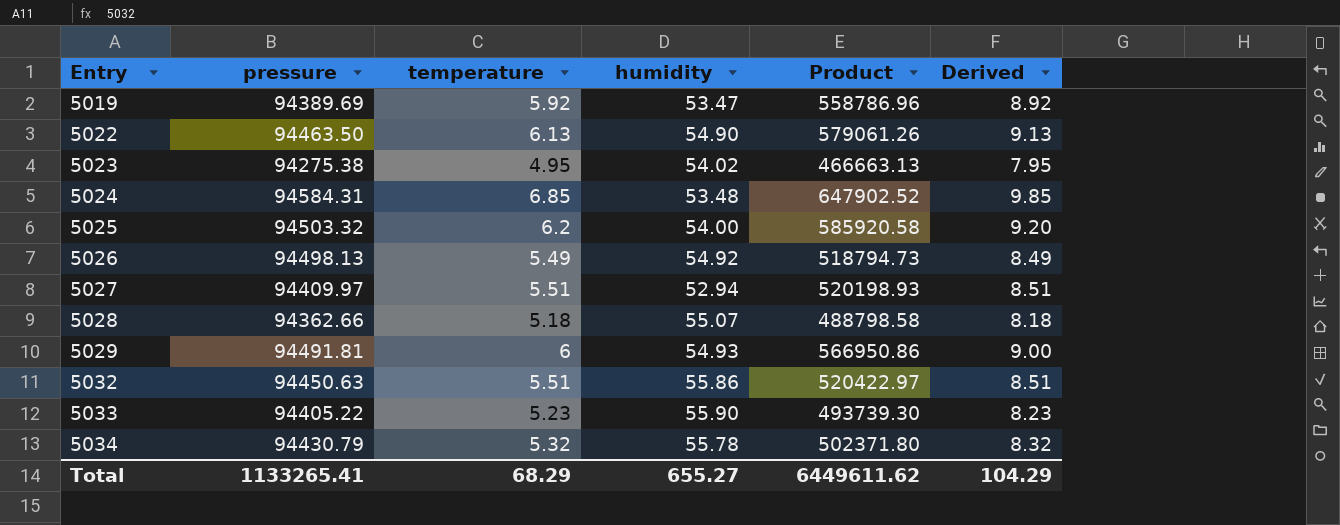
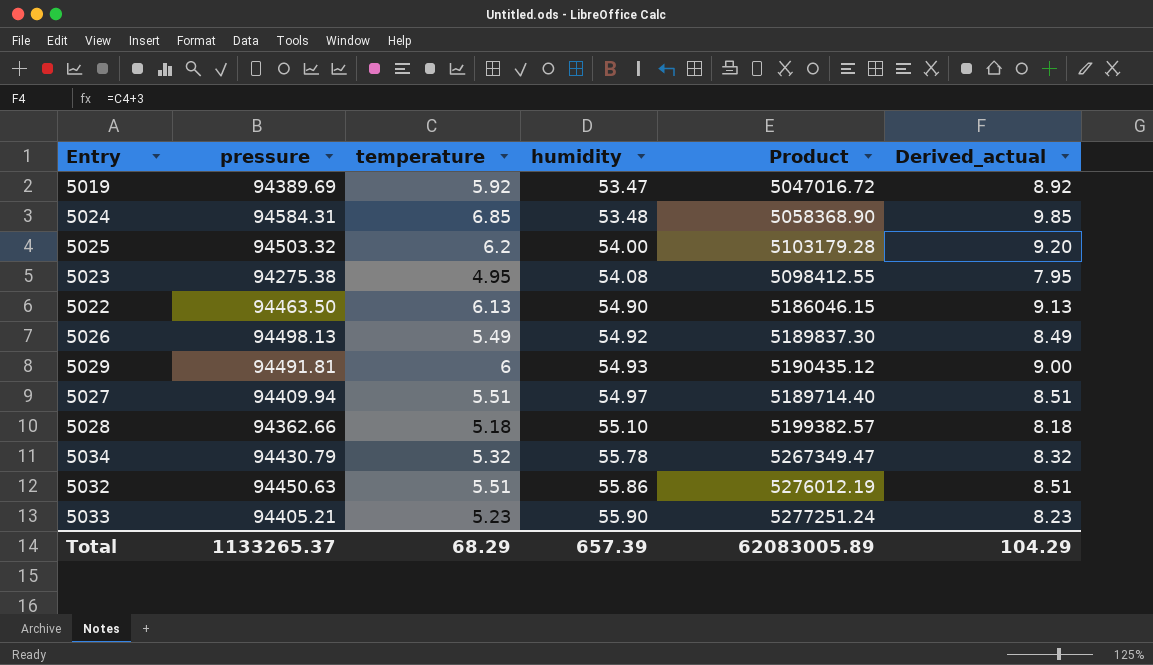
row order: Entry ascending -> humidity ascending
column Product | formula: [pressure] * [temperature] -> [pressure] * [humidity]
column name: Derived -> Derived_actual
5023 | humidity: 54.02 -> 54.08
5027 | pressure: 94409.97 -> 94409.94
5027 | humidity: 52.94 -> 54.97
5028 | humidity: 55.07 -> 55.10
5033 | pressure: 94405.22 -> 94405.21
Total | pressure: 1133265.41 -> 1133265.37
Total | humidity: 655.27 -> 657.39
Total | Product: 6449611.62 -> 62083005.89

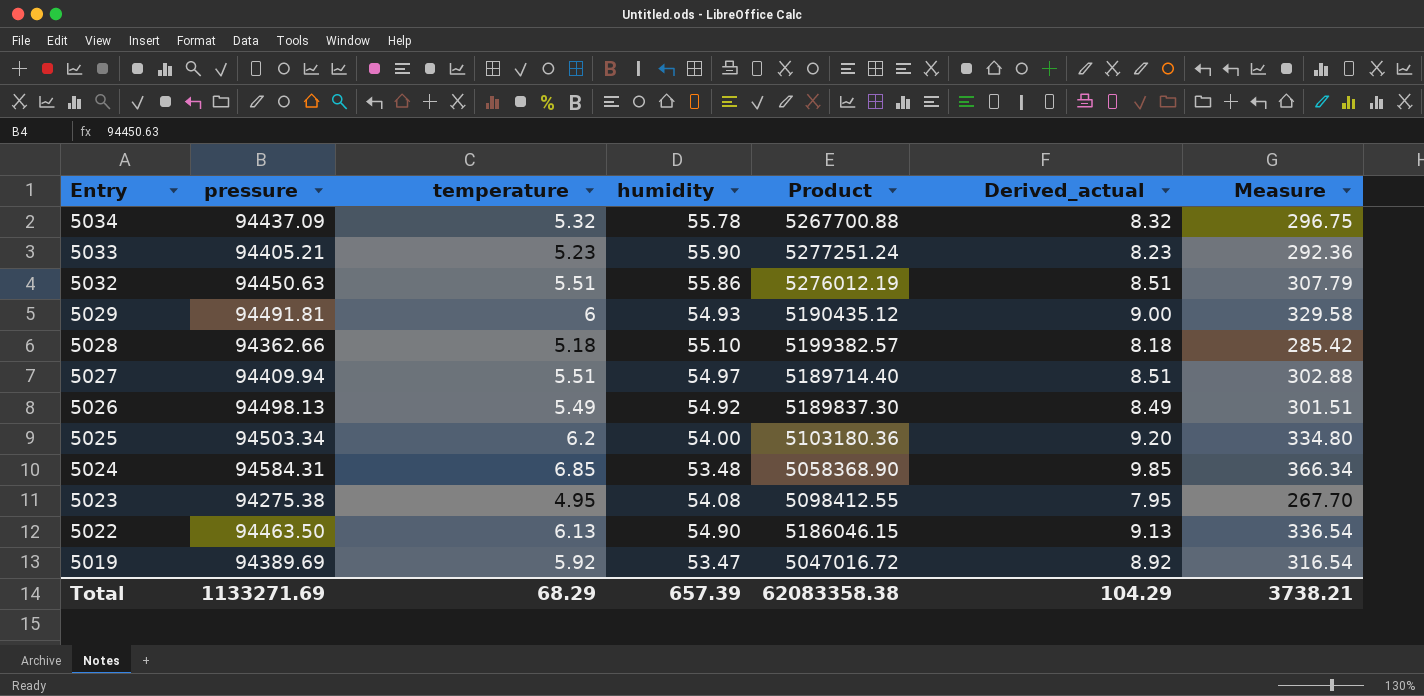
row order: humidity ascending -> Entry descending
column Measure | formula: none -> [temperature] * [humidity]
5034 | pressure: 94430.79 -> 94437.09
5034 | Product: 5267349.47 -> 5267700.88
5025 | pressure: 94503.32 -> 94503.34
5025 | Product: 5103179.28 -> 5103180.36
Total | pressure: 1133265.37 -> 1133271.69
Total | Product: 62083005.89 -> 62083358.38

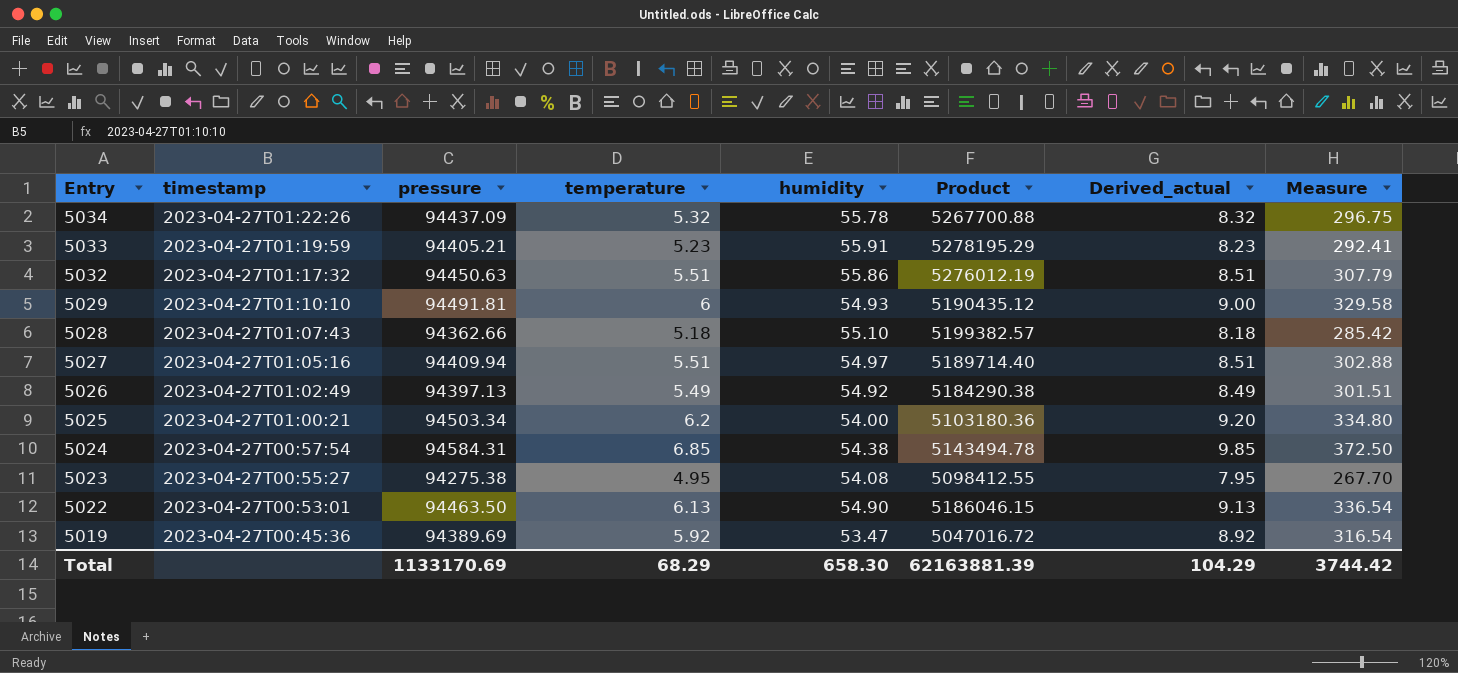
column timestamp | position: none -> 2
5033 | humidity: 55.90 -> 55.91
5033 | Product: 5277251.24 -> 5278195.29
5033 | Measure: 292.36 -> 292.41
5026 | pressure: 94498.13 -> 94397.13
5026 | Product: 5189837.30 -> 5184290.38
5024 | humidity: 53.48 -> 54.38
5024 | Product: 5058368.90 -> 5143494.78
5024 | Measure: 366.34 -> 372.50
Total | pressure: 1133271.69 -> 1133170.69
Total | humidity: 657.39 -> 658.30
Total | Product: 62083358.38 -> 62163881.39
Total | Measure: 3738.21 -> 3744.42

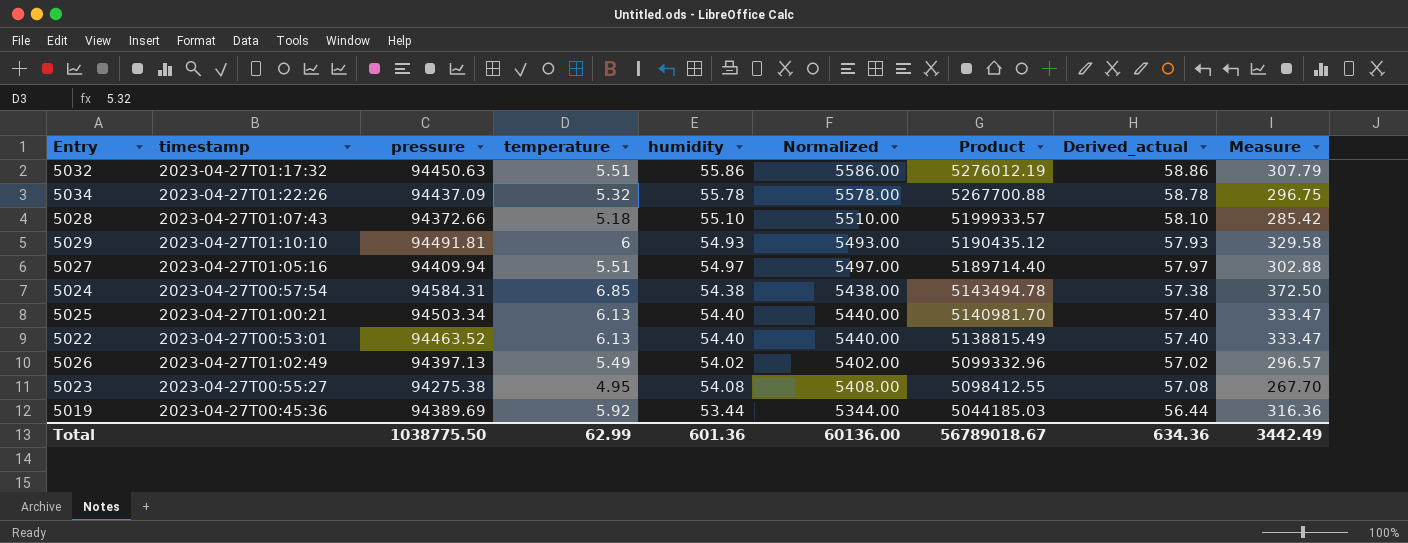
row order: Entry descending -> Product descending
column Normalized | formula: none -> [humidity] * 100
column Derived_actual | formula: [temperature] + 3 -> [humidity] + 3
row 5033: 2023-04-27T01:19:59 | 94405.21 | 5.23 | 55.91 | 5278195.29 | 8.23 | 292.41 -> none
5028 | pressure: 94362.66 -> 94372.66
5028 | Product: 5199382.57 -> 5199933.57
5025 | temperature: 6.2 -> 6.13
5025 | humidity: 54.00 -> 54.40
5025 | Product: 5103180.36 -> 5140981.70
5025 | Measure: 334.80 -> 333.47
5022 | pressure: 94463.50 -> 94463.52
5022 | humidity: 54.90 -> 54.40
5022 | Product: 5186046.15 -> 5138815.49
5022 | Measure: 336.54 -> 333.47
5026 | humidity: 54.92 -> 54.02
5026 | Product: 5184290.38 -> 5099332.96
5026 | Measure: 301.51 -> 296.57
5019 | humidity: 53.47 -> 53.44
5019 | Product: 5047016.72 -> 5044185.03
5019 | Measure: 316.54 -> 316.36
Total | pressure: 1133170.69 -> 1038775.50
Total | temperature: 68.29 -> 62.99
Total | humidity: 658.30 -> 601.36
Total | Product: 62163881.39 -> 56789018.67
Total | Derived_actual: 104.29 -> 634.36
Total | Measure: 3744.42 -> 3442.49

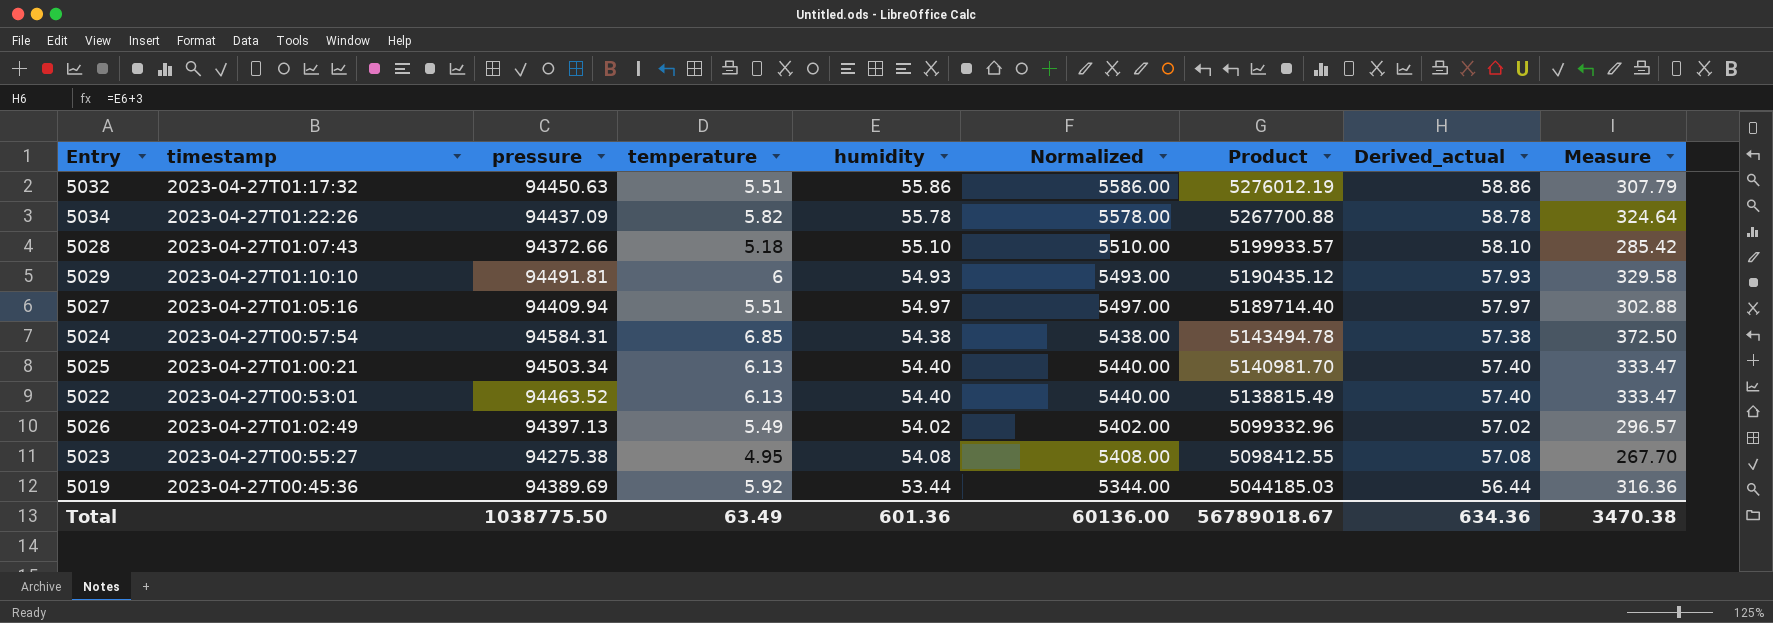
5034 | temperature: 5.32 -> 5.82
5034 | Measure: 296.75 -> 324.64
Total | temperature: 62.99 -> 63.49
Total | Measure: 3442.49 -> 3470.38

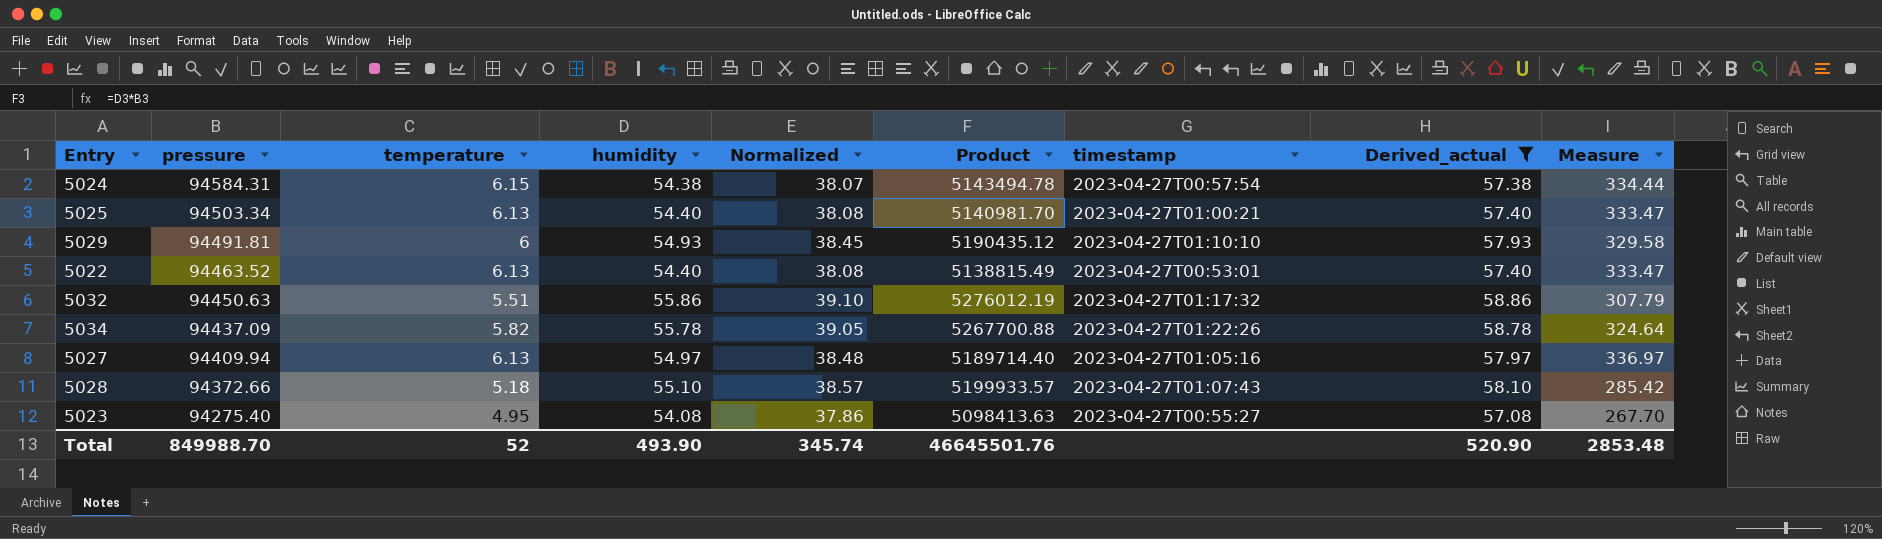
filter: none -> Derived_actual >= 57.08
row order: Product descending -> pressure descending
column Normalized | formula: [humidity] * 100 -> [humidity] * 0.7
column timestamp | position: 2 -> 7
5024 | temperature: 6.85 -> 6.15
5024 | Measure: 372.50 -> 334.44
5027 | temperature: 5.51 -> 6.13
5027 | Measure: 302.88 -> 336.97
5023 | pressure: 94275.38 -> 94275.40
5023 | Product: 5098412.55 -> 5098413.63
Total | pressure: 1038775.50 -> 849988.70
Total | temperature: 63.49 -> 52
Total | humidity: 601.36 -> 493.90
Total | Normalized: 60136.00 -> 345.74
Total | Product: 56789018.67 -> 46645501.76
Total | Derived_actual: 634.36 -> 520.90
Total | Measure: 3470.38 -> 2853.48

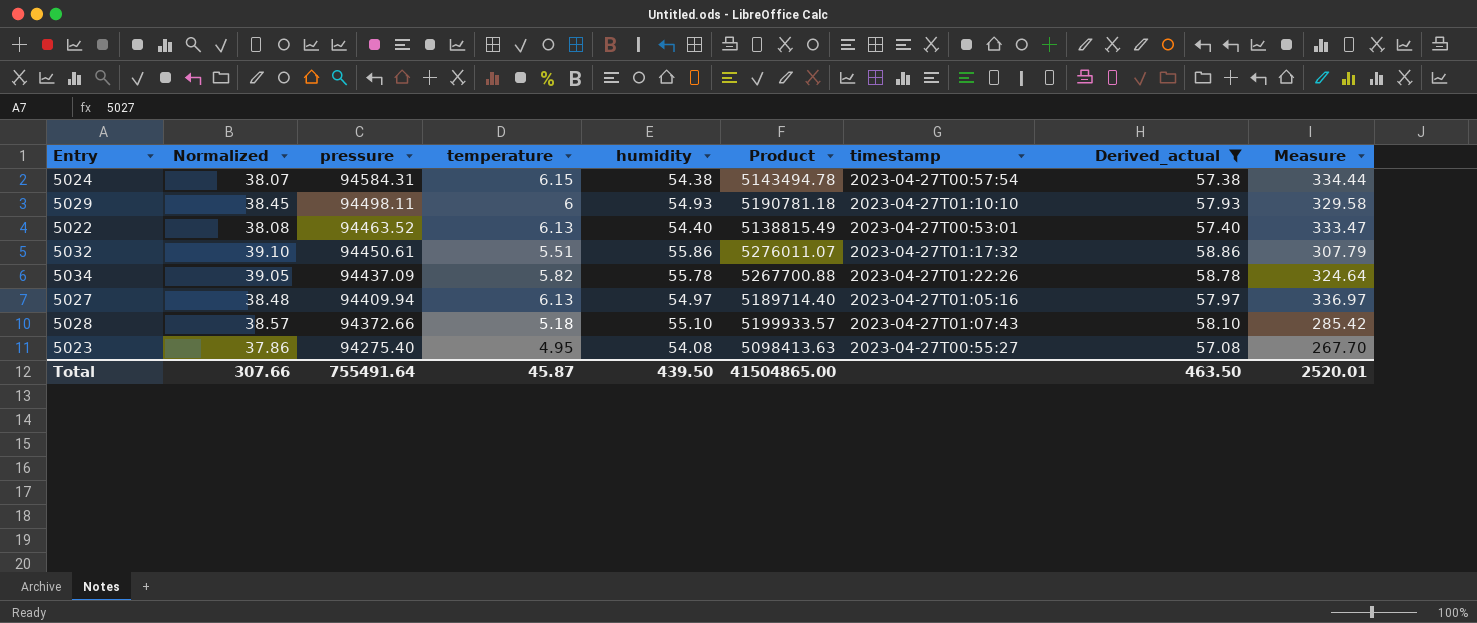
column Normalized | position: 5 -> 2
row 5025: 94503.34 | 6.13 | 54.40 | 38.08 | 5140981.70 | 2023-04-27T01:00:21 | 57.40 | 333.47 -> none
5029 | pressure: 94491.81 -> 94498.11
5029 | Product: 5190435.12 -> 5190781.18
5032 | pressure: 94450.63 -> 94450.61
5032 | Product: 5276012.19 -> 5276011.07
Total | Normalized: 345.74 -> 307.66
Total | pressure: 849988.70 -> 755491.64
Total | temperature: 52 -> 45.87
Total | humidity: 493.90 -> 439.50
Total | Product: 46645501.76 -> 41504865.00
Total | Derived_actual: 520.90 -> 463.50
Total | Measure: 2853.48 -> 2520.01

